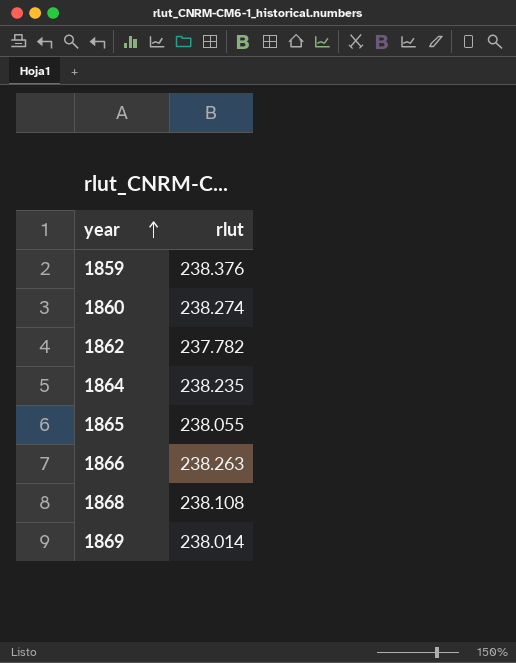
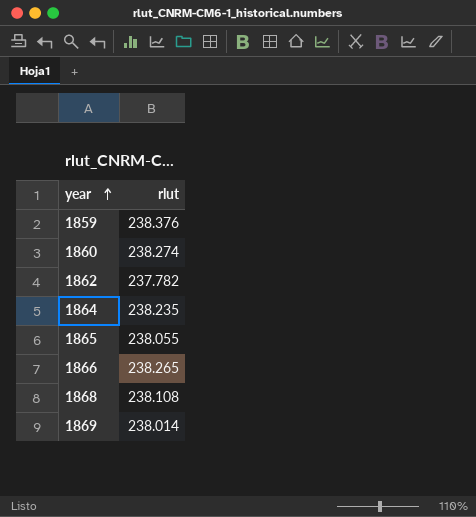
1866 | rlut: 238.263 -> 238.265

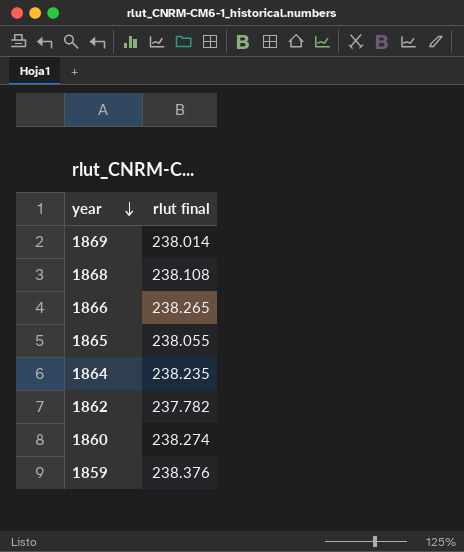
row order: year ascending -> year descending
column name: rlut -> rlut final

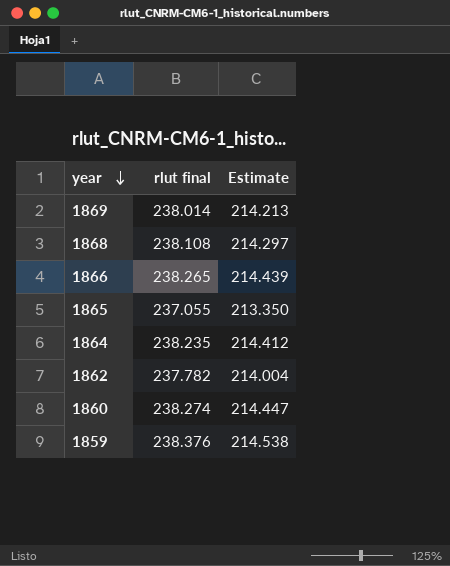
column Estimate | formula: none -> [rlut final] * 0.9
1865 | rlut final: 238.055 -> 237.055

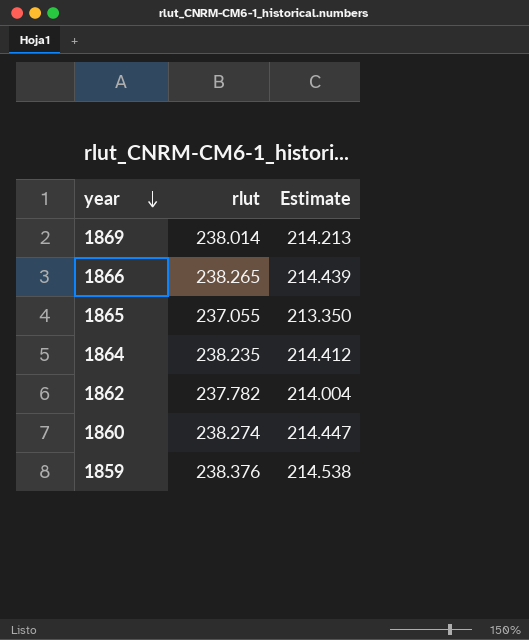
column name: rlut final -> rlut
row 1868: 238.108 | 214.297 -> none

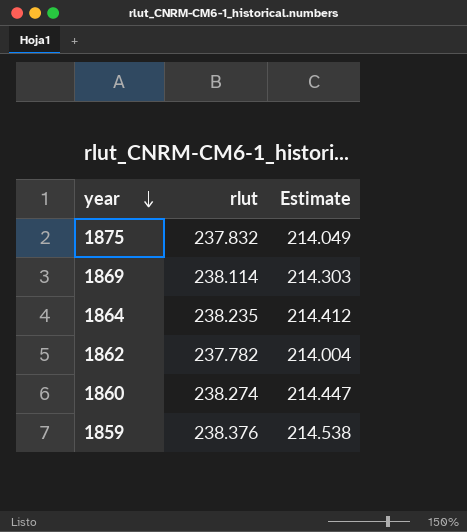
row 1866: 238.265 | 214.439 -> none
row 1865: 237.055 | 213.350 -> none
row 1875: none -> 237.832 | 214.049
1869 | rlut: 238.014 -> 238.114
1869 | Estimate: 214.213 -> 214.303

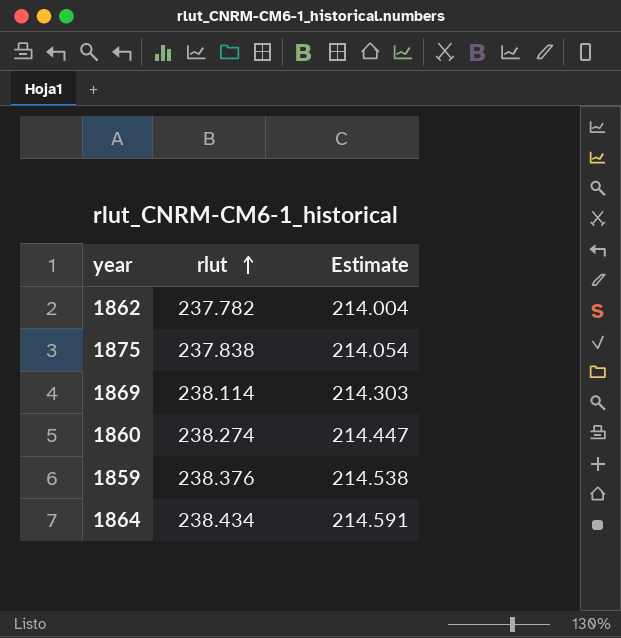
row order: year descending -> rlut ascending
1875 | rlut: 237.832 -> 237.838
1875 | Estimate: 214.049 -> 214.054
1864 | rlut: 238.235 -> 238.434
1864 | Estimate: 214.412 -> 214.591

